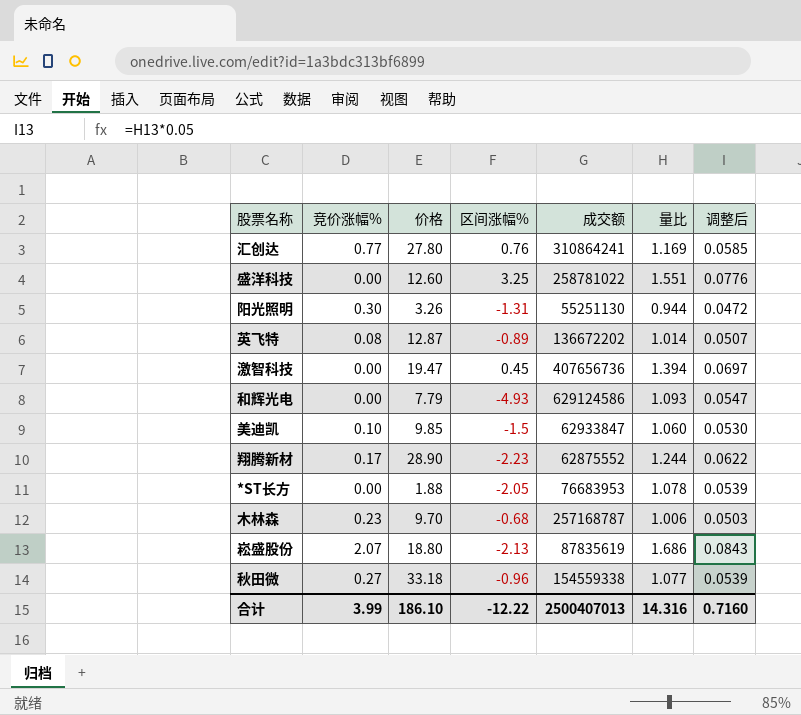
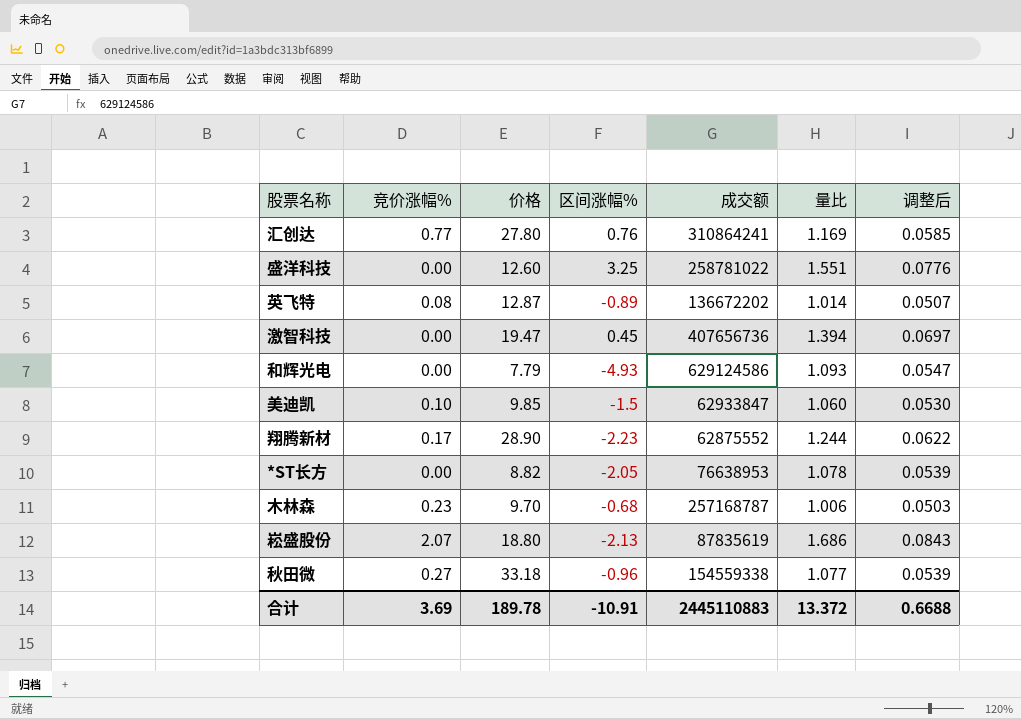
row 阳光照明: 0.30 | 3.26 | -1.31 | 55251130 | 0.944 | 0.0472 -> none
*ST长方 | 价格: 1.88 -> 8.82
*ST长方 | 成交额: 76683953 -> 76638953
合计 | 竞价涨幅%: 3.99 -> 3.69
合计 | 价格: 186.10 -> 189.78
合计 | 区间涨幅%: -12.22 -> -10.91
合计 | 成交额: 2500407013 -> 2445110883
合计 | 量比: 14.316 -> 13.372
合计 | 调整后: 0.7160 -> 0.6688

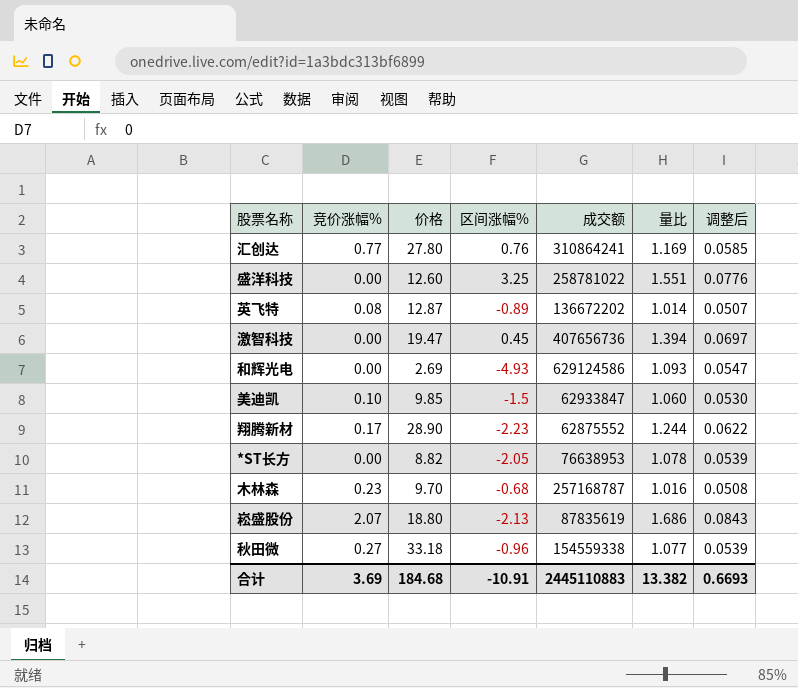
和辉光电 | 价格: 7.79 -> 2.69
木林森 | 量比: 1.006 -> 1.016
木林森 | 调整后: 0.0503 -> 0.0508
合计 | 价格: 189.78 -> 184.68
合计 | 量比: 13.372 -> 13.382
合计 | 调整后: 0.6688 -> 0.6693

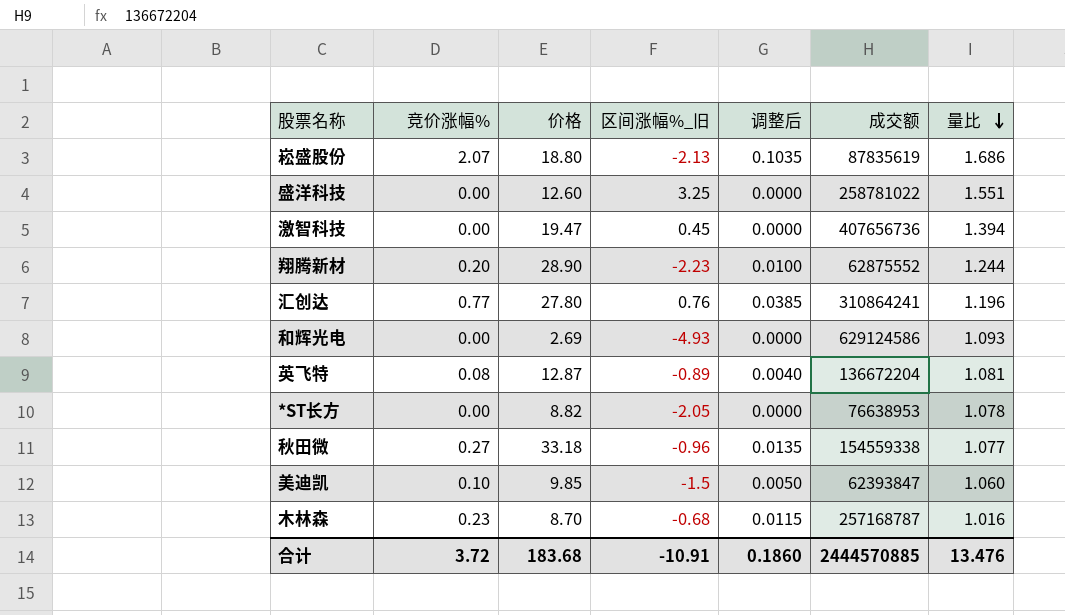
row order: none -> 量比 descending
column name: 区间涨幅% -> 区间涨幅%_旧
column 调整后 | formula: [量比] * 0.05 -> [竞价涨幅%] * 0.05
column 调整后 | position: 7 -> 5
翔腾新材 | 竞价涨幅%: 0.17 -> 0.20
汇创达 | 量比: 1.169 -> 1.196
英飞特 | 成交额: 136672202 -> 136672204
英飞特 | 量比: 1.014 -> 1.081
美迪凯 | 成交额: 62933847 -> 62393847
木林森 | 价格: 9.70 -> 8.70
合计 | 竞价涨幅%: 3.69 -> 3.72
合计 | 价格: 184.68 -> 183.68
合计 | 调整后: 0.6693 -> 0.1860
合计 | 成交额: 2445110883 -> 2444570885
合计 | 量比: 13.382 -> 13.476

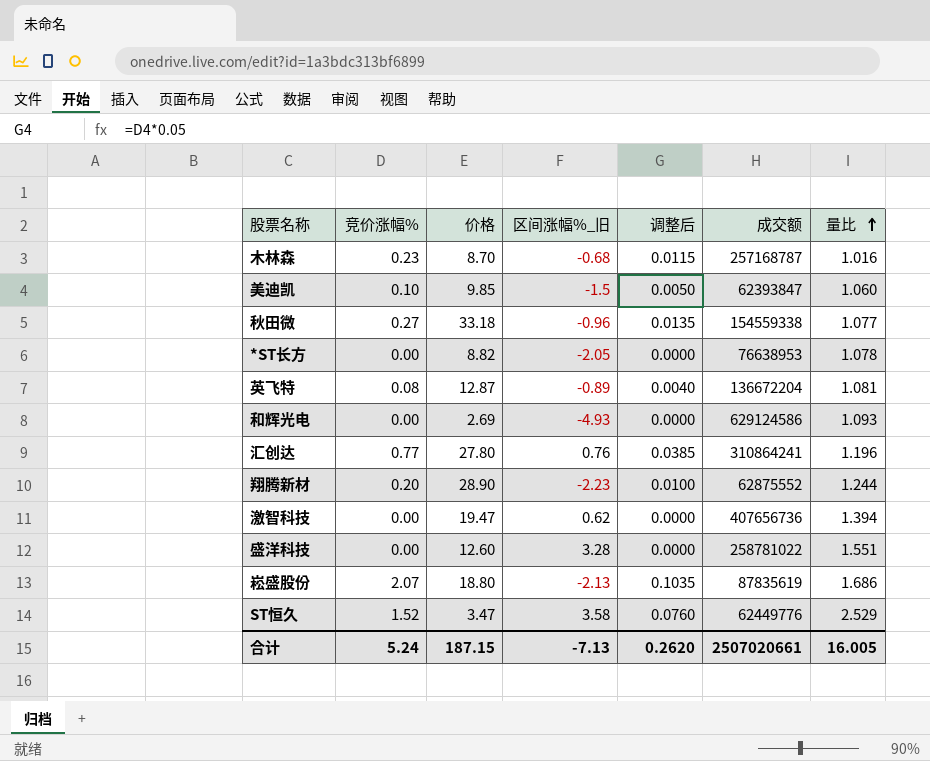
row order: 量比 descending -> 量比 ascending
激智科技 | 区间涨幅%_旧: 0.45 -> 0.62
盛洋科技 | 区间涨幅%_旧: 3.25 -> 3.28
row ST恒久: none -> 1.52 | 3.47 | 3.58 | 0.0760 | 62449776 | 2.529
合计 | 竞价涨幅%: 3.72 -> 5.24
合计 | 价格: 183.68 -> 187.15
合计 | 区间涨幅%_旧: -10.91 -> -7.13
合计 | 调整后: 0.1860 -> 0.2620
合计 | 成交额: 2444570885 -> 2507020661
合计 | 量比: 13.476 -> 16.005

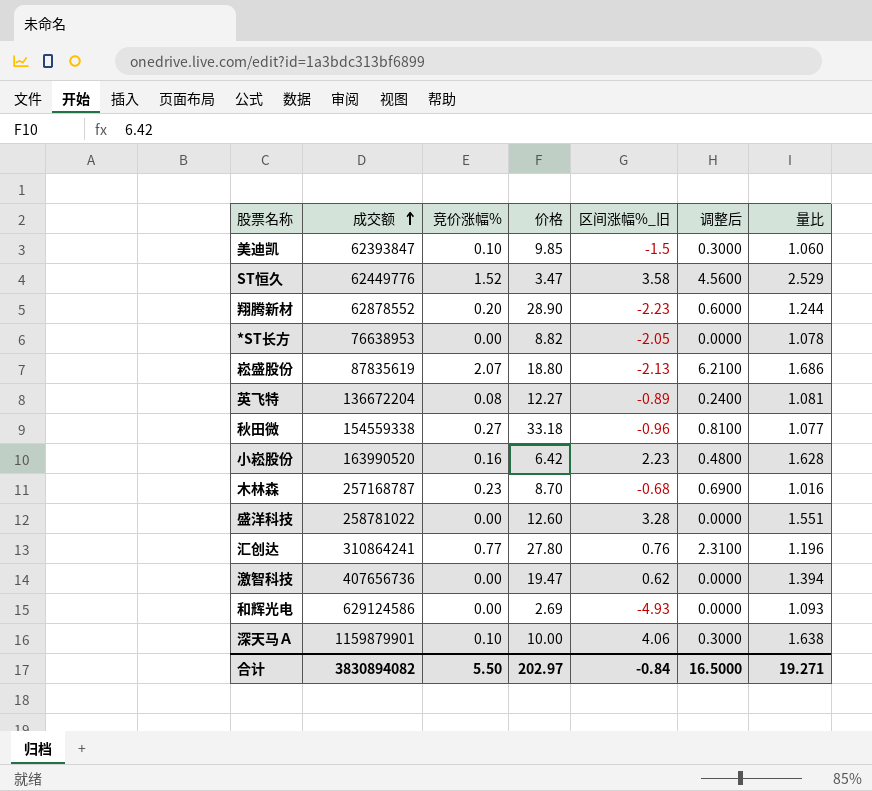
row order: 量比 ascending -> 成交额 ascending
column 成交额 | position: 6 -> 2
column 调整后 | formula: [竞价涨幅%] * 0.05 -> [竞价涨幅%] * 3
翔腾新材 | 成交额: 62875552 -> 62878552
英飞特 | 价格: 12.87 -> 12.27
row 小崧股份: none -> 163990520 | 0.16 | 6.42 | 2.23 | 0.4800 | 1.628
row 深天马Ａ: none -> 1159879901 | 0.10 | 10.00 | 4.06 | 0.3000 | 1.638
合计 | 成交额: 2507020661 -> 3830894082
合计 | 竞价涨幅%: 5.24 -> 5.50
合计 | 价格: 187.15 -> 202.97
合计 | 区间涨幅%_旧: -7.13 -> -0.84
合计 | 调整后: 0.2620 -> 16.5000
合计 | 量比: 16.005 -> 19.271

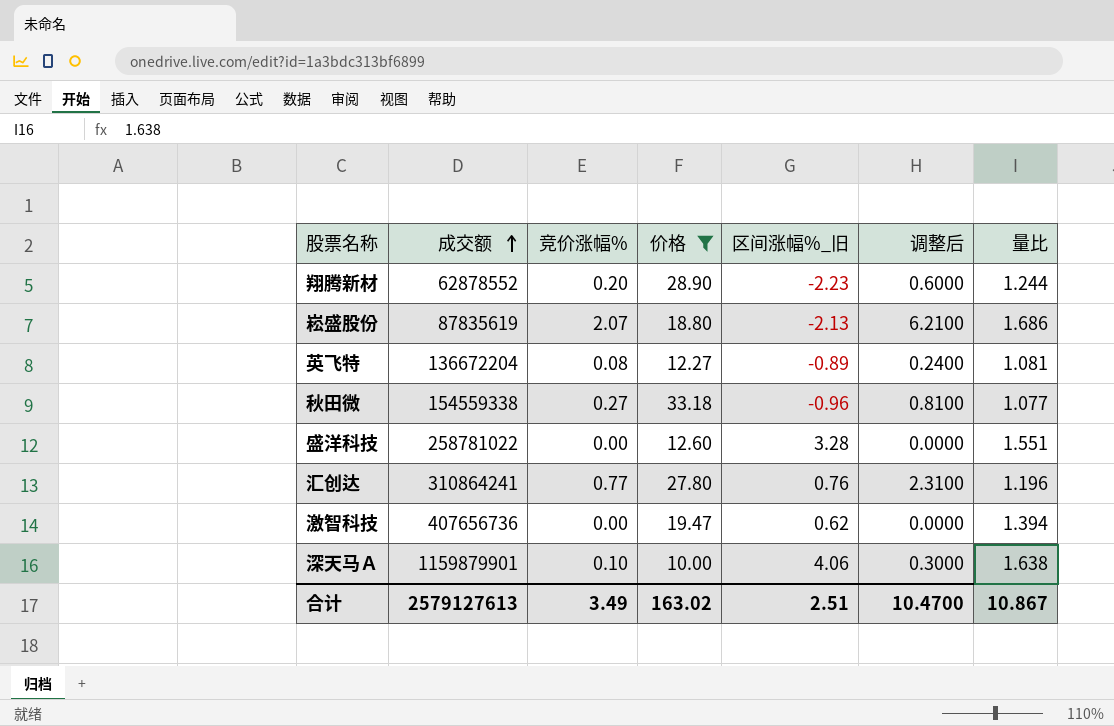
filter: none -> 价格 >= 10.00
合计 | 成交额: 3830894082 -> 2579127613
合计 | 竞价涨幅%: 5.50 -> 3.49
合计 | 价格: 202.97 -> 163.02
合计 | 区间涨幅%_旧: -0.84 -> 2.51
合计 | 调整后: 16.5000 -> 10.4700
合计 | 量比: 19.271 -> 10.867

